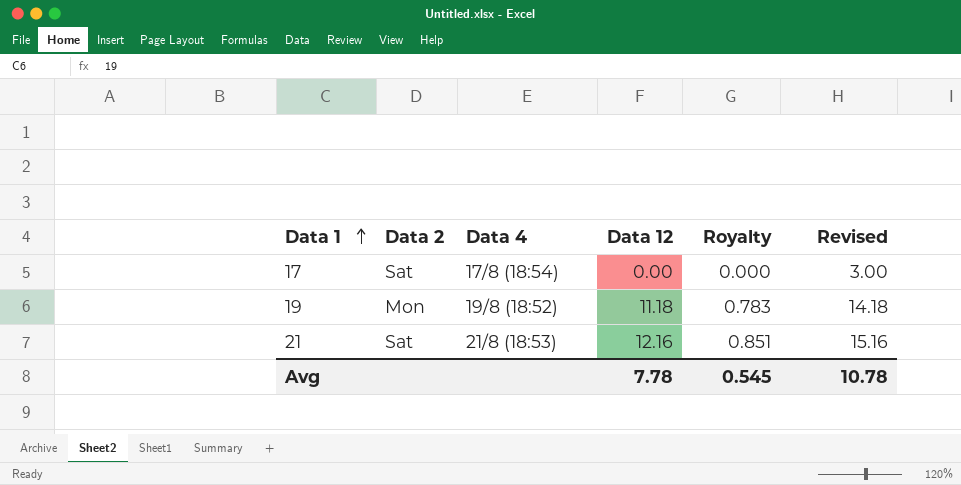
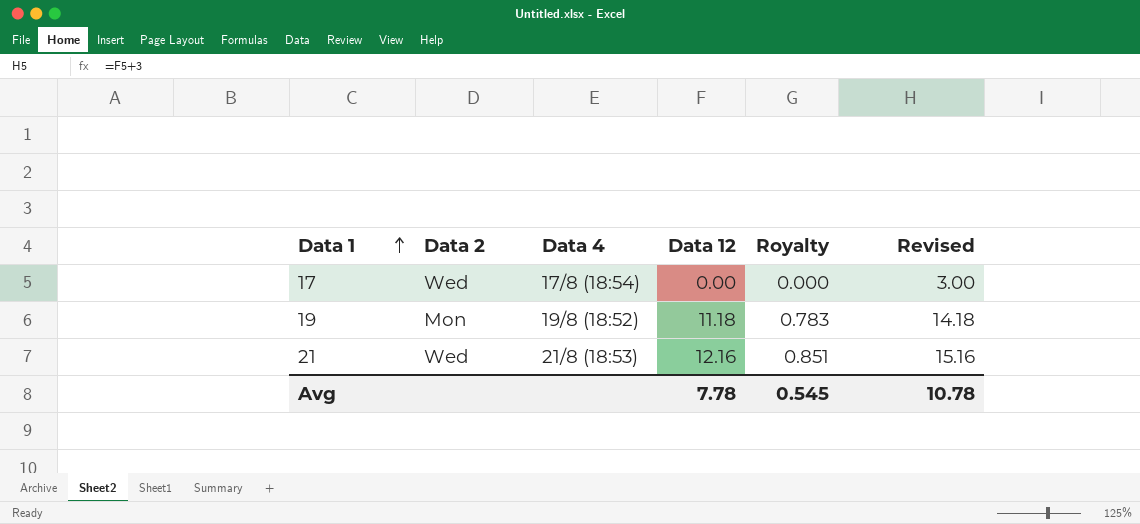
17 | Data 2: Sat -> Wed
21 | Data 2: Sat -> Wed

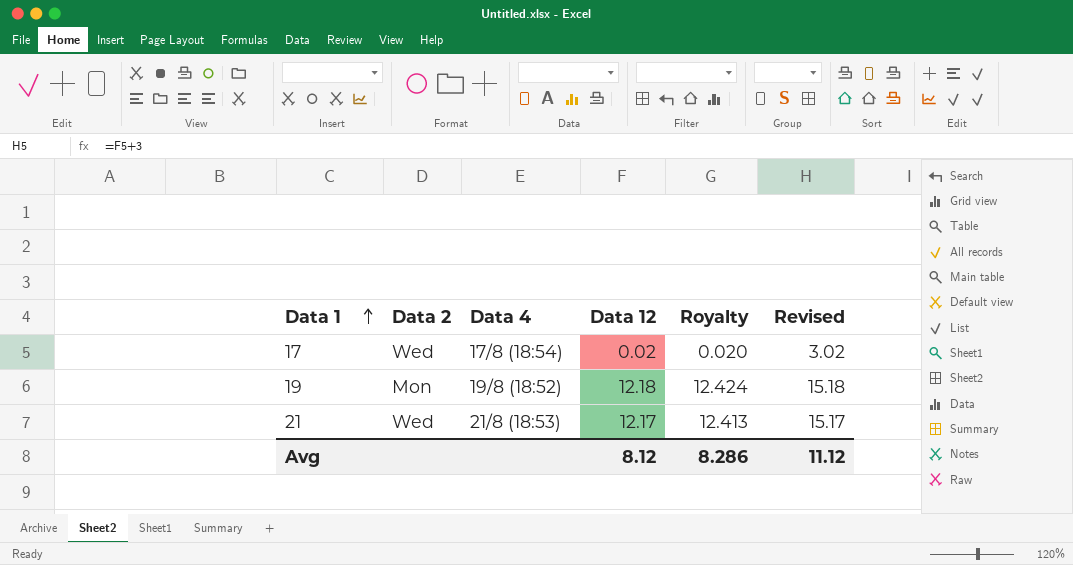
column Royalty | formula: [Data 12] * 0.07 -> [Data 12] * 1.02
17 | Data 12: 0.00 -> 0.02
17 | Revised: 3.00 -> 3.02
19 | Data 12: 11.18 -> 12.18
19 | Revised: 14.18 -> 15.18
21 | Data 12: 12.16 -> 12.17
21 | Revised: 15.16 -> 15.17
Avg | Data 12: 7.78 -> 8.12
Avg | Royalty: 0.545 -> 8.286
Avg | Revised: 10.78 -> 11.12

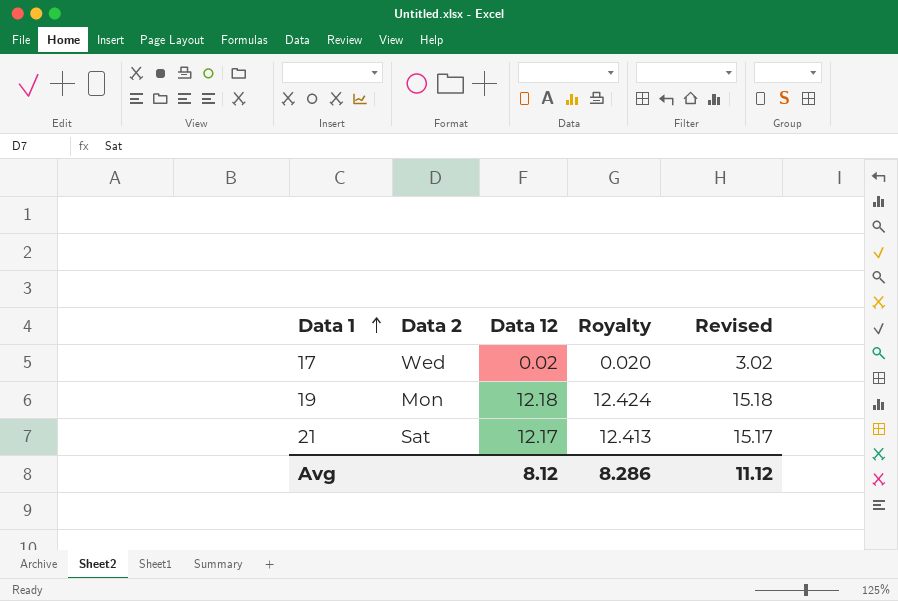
column Data 4 | position: 3 -> none
21 | Data 2: Wed -> Sat

